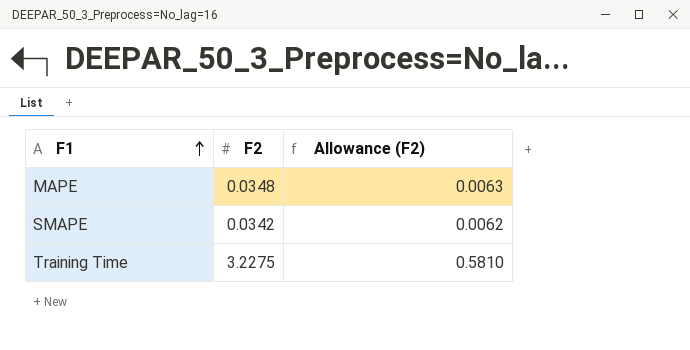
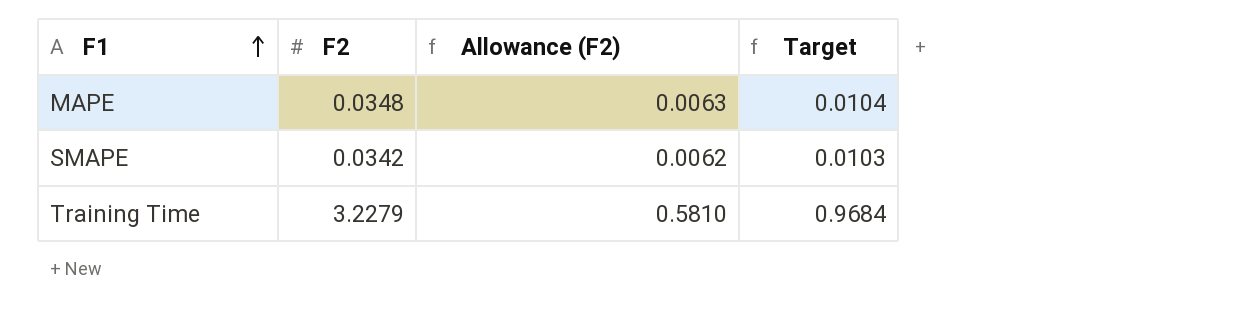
column Target | formula: none -> [F2] * 0.3
Training Time | F2: 3.2275 -> 3.2279

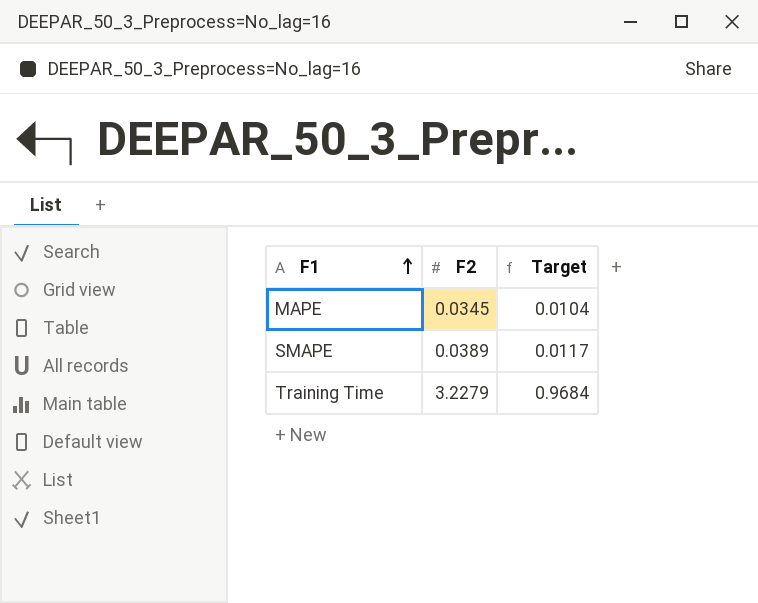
column Allowance (F2) | formula: [F2] * 0.18 -> none
MAPE | F2: 0.0348 -> 0.0345
SMAPE | F2: 0.0342 -> 0.0389
SMAPE | Target: 0.0103 -> 0.0117

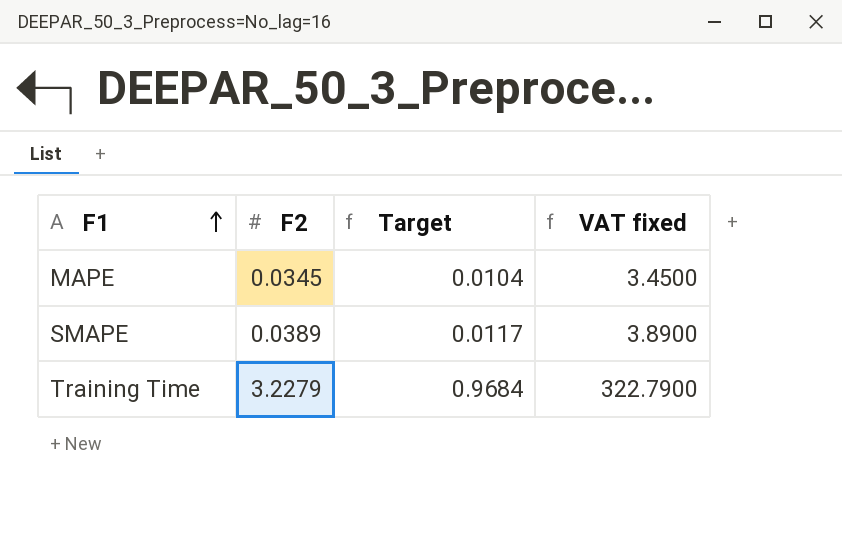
column VAT fixed | formula: none -> [F2] * 100

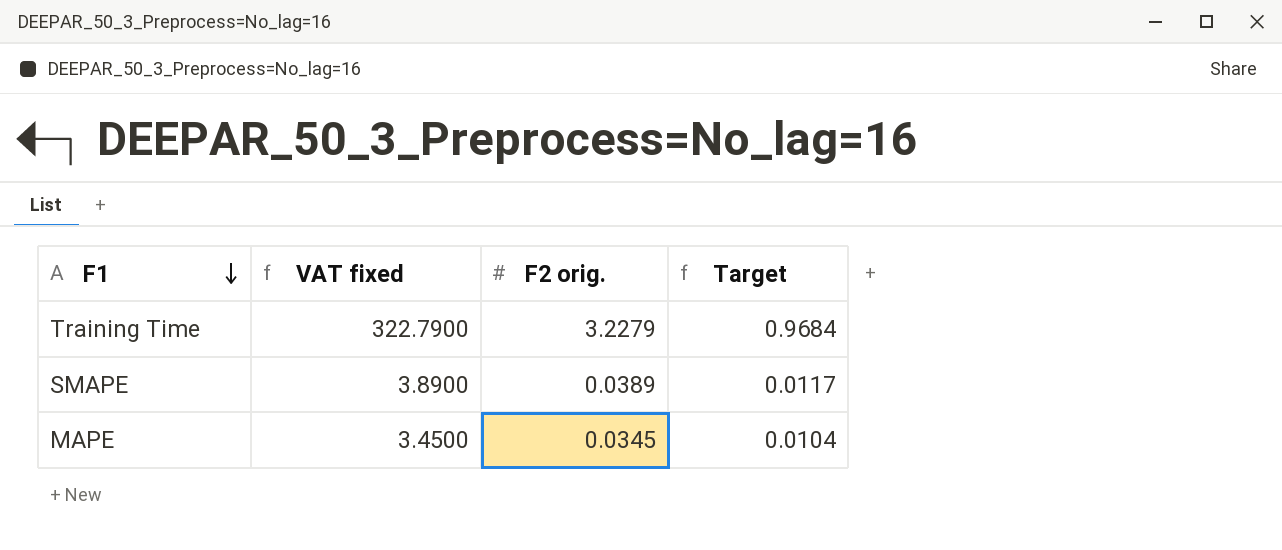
row order: F1 ascending -> F1 descending
column VAT fixed | position: 4 -> 2
column name: F2 -> F2 orig.

